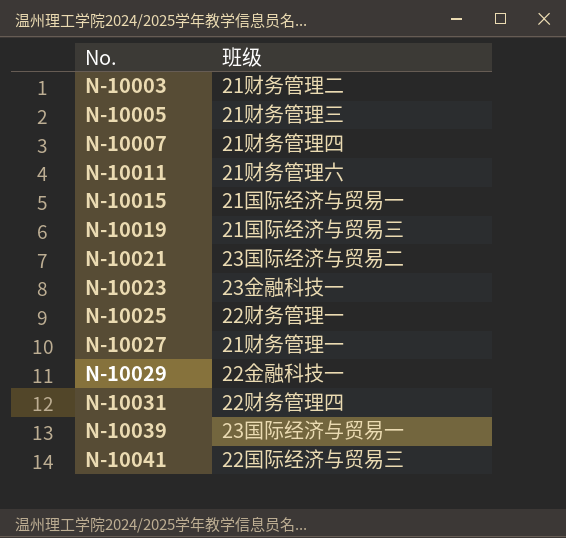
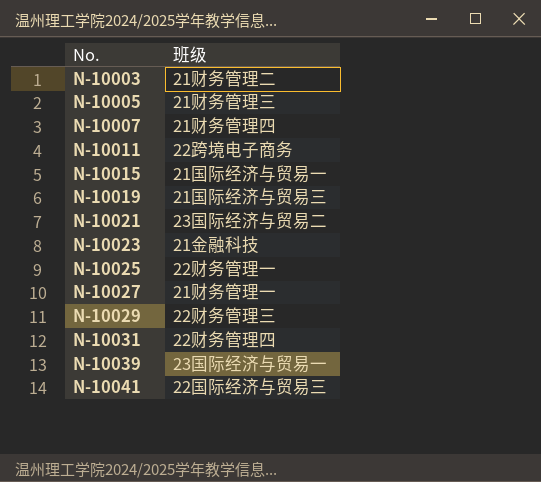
N-10011 | 班级: 21财务管理六 -> 22跨境电子商务
N-10023 | 班级: 23金融科技一 -> 21金融科技
N-10029 | 班级: 22金融科技一 -> 22财务管理三

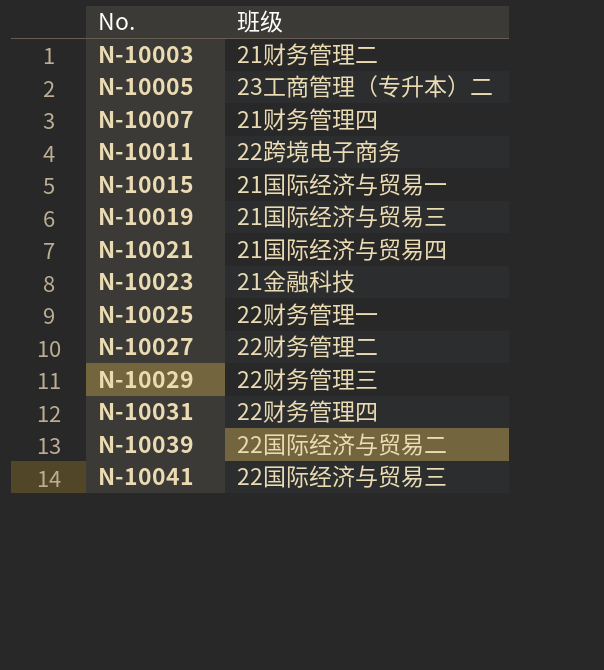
N-10005 | 班级: 21财务管理三 -> 23工商管理（专升本）二
N-10021 | 班级: 23国际经济与贸易二 -> 21国际经济与贸易四
N-10027 | 班级: 21财务管理一 -> 22财务管理二
N-10039 | 班级: 23国际经济与贸易一 -> 22国际经济与贸易二

